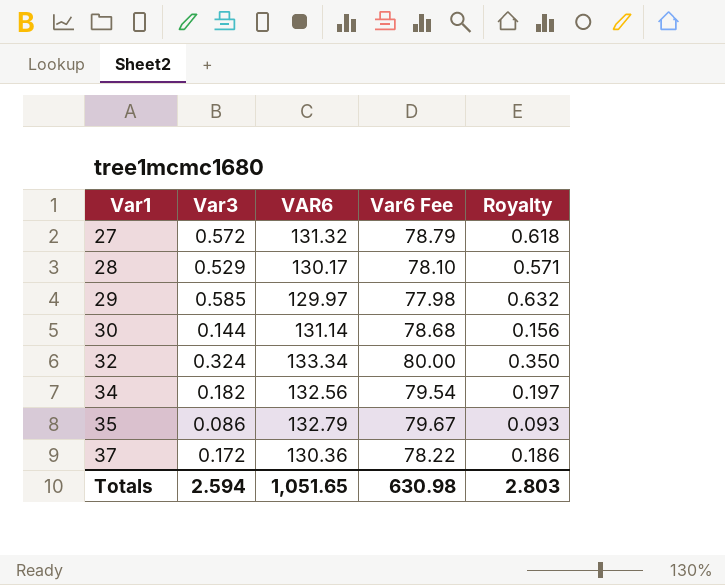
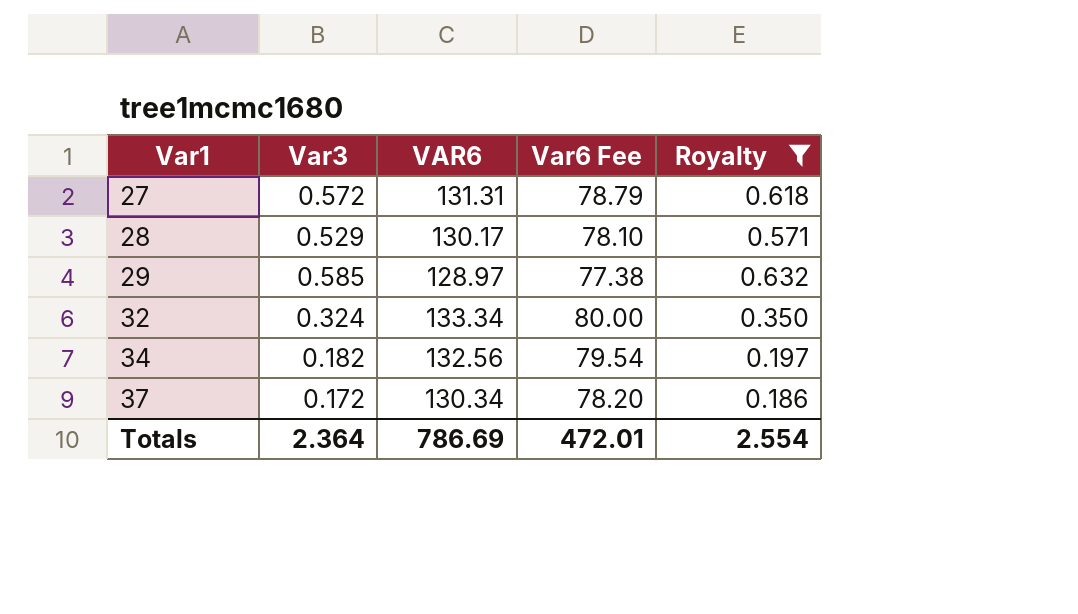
filter: none -> Royalty >= 0.186
27 | VAR6: 131.32 -> 131.31
29 | VAR6: 129.97 -> 128.97
29 | Var6 Fee: 77.98 -> 77.38
37 | VAR6: 130.36 -> 130.34
37 | Var6 Fee: 78.22 -> 78.20
Totals | Var3: 2.594 -> 2.364
Totals | VAR6: 1,051.65 -> 786.69
Totals | Var6 Fee: 630.98 -> 472.01
Totals | Royalty: 2.803 -> 2.554

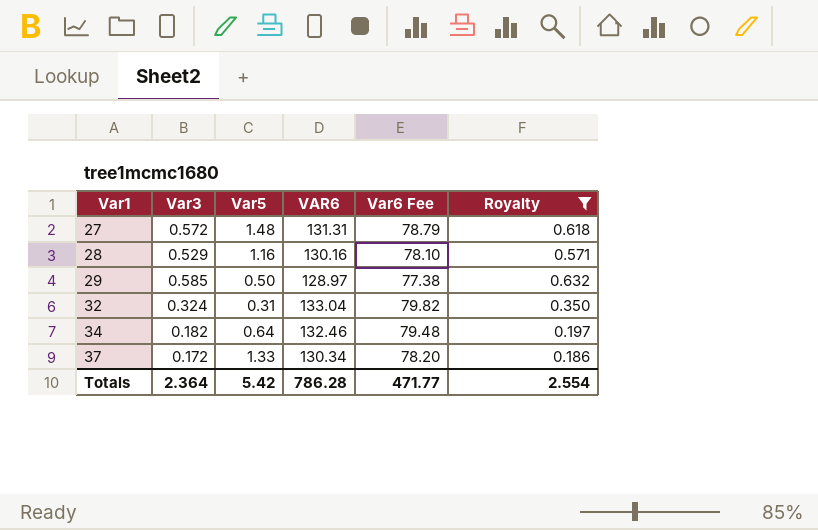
column Var5 | position: none -> 3
28 | VAR6: 130.17 -> 130.16
32 | VAR6: 133.34 -> 133.04
32 | Var6 Fee: 80.00 -> 79.82
34 | VAR6: 132.56 -> 132.46
34 | Var6 Fee: 79.54 -> 79.48
Totals | VAR6: 786.69 -> 786.28
Totals | Var6 Fee: 472.01 -> 471.77

